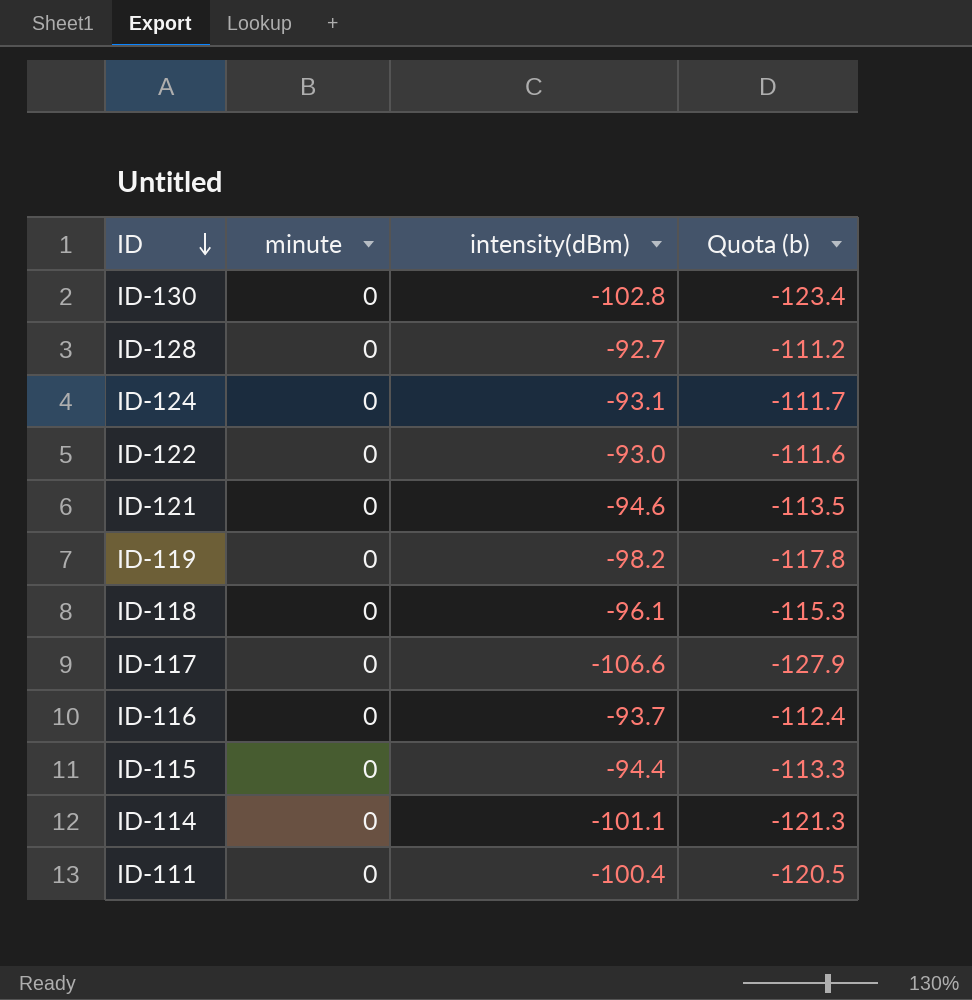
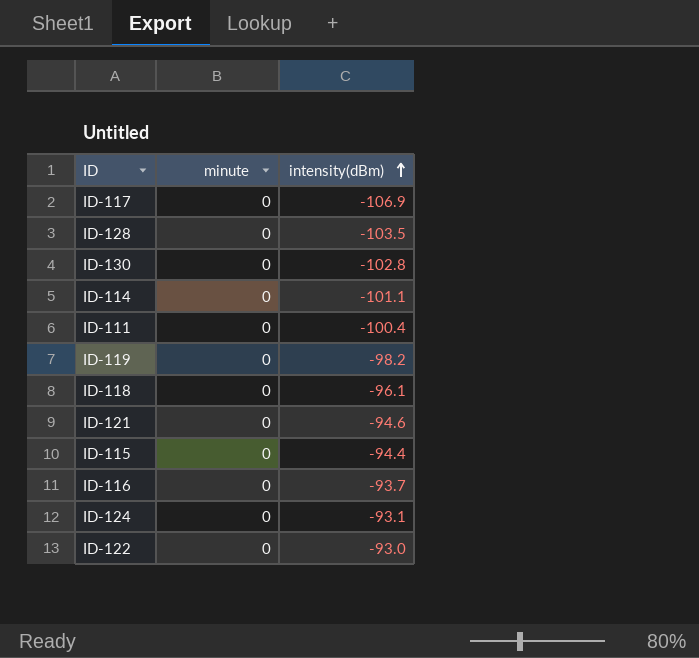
row order: ID descending -> intensity(dBm) ascending
column Quota (b) | formula: [intensity(dBm)] * 1.2 -> none
ID-117 | intensity(dBm): -106.6 -> -106.9
ID-128 | intensity(dBm): -92.7 -> -103.5

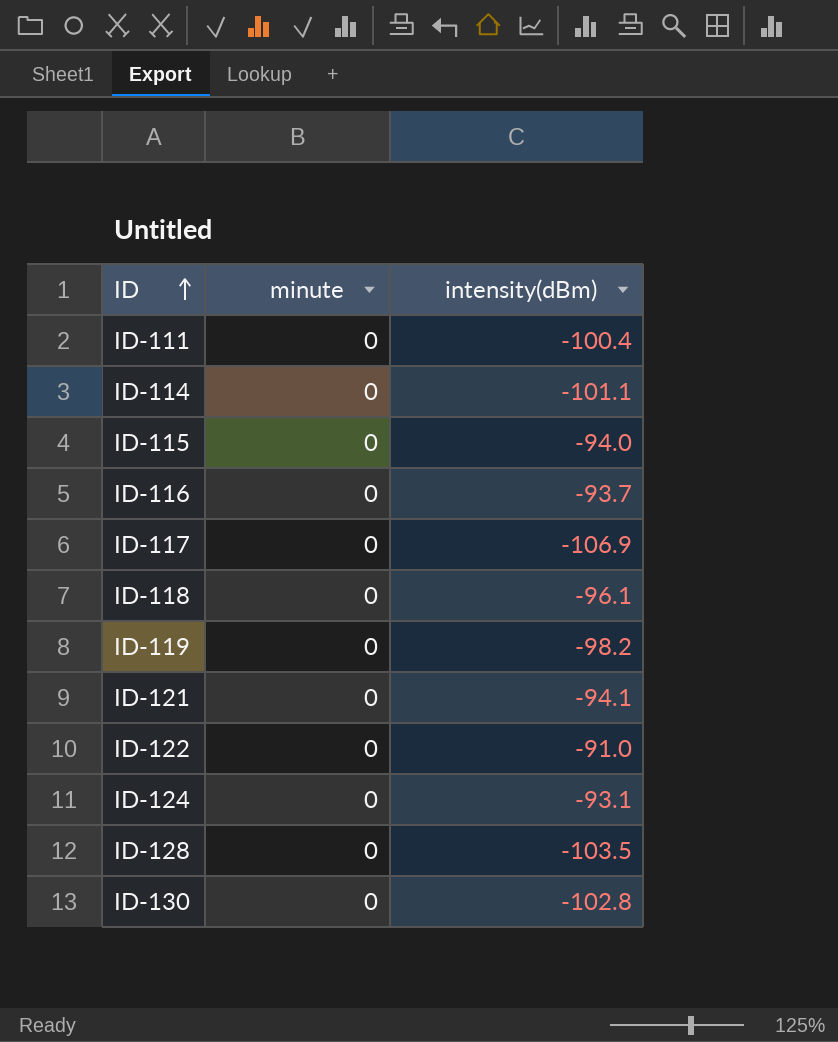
row order: intensity(dBm) ascending -> ID ascending
ID-115 | intensity(dBm): -94.4 -> -94.0
ID-121 | intensity(dBm): -94.6 -> -94.1
ID-122 | intensity(dBm): -93.0 -> -91.0

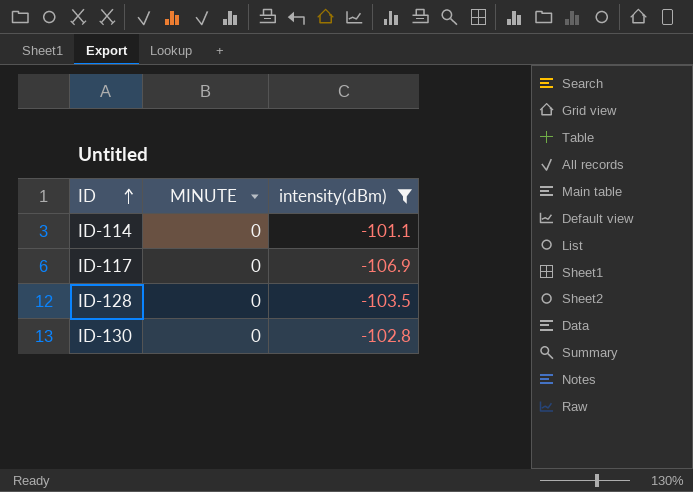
filter: none -> intensity(dBm) <= -101.1
column name: minute -> MINUTE

